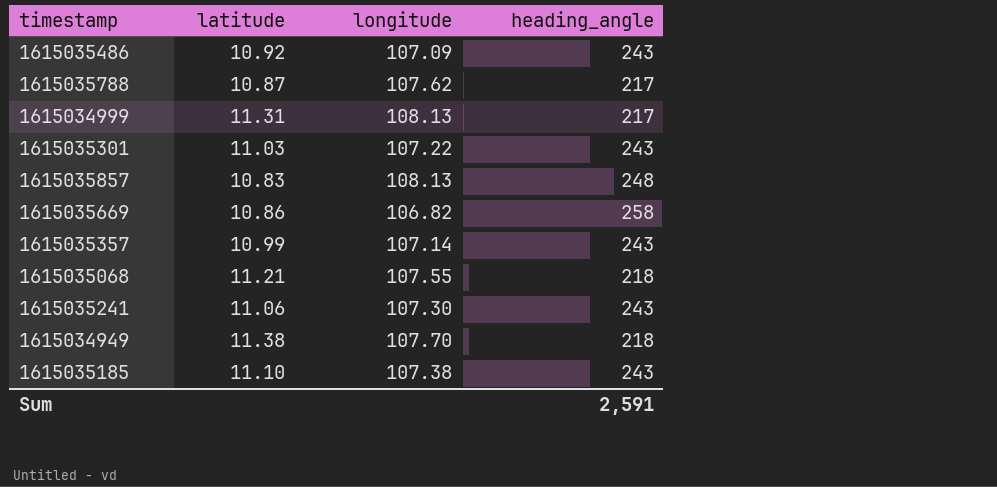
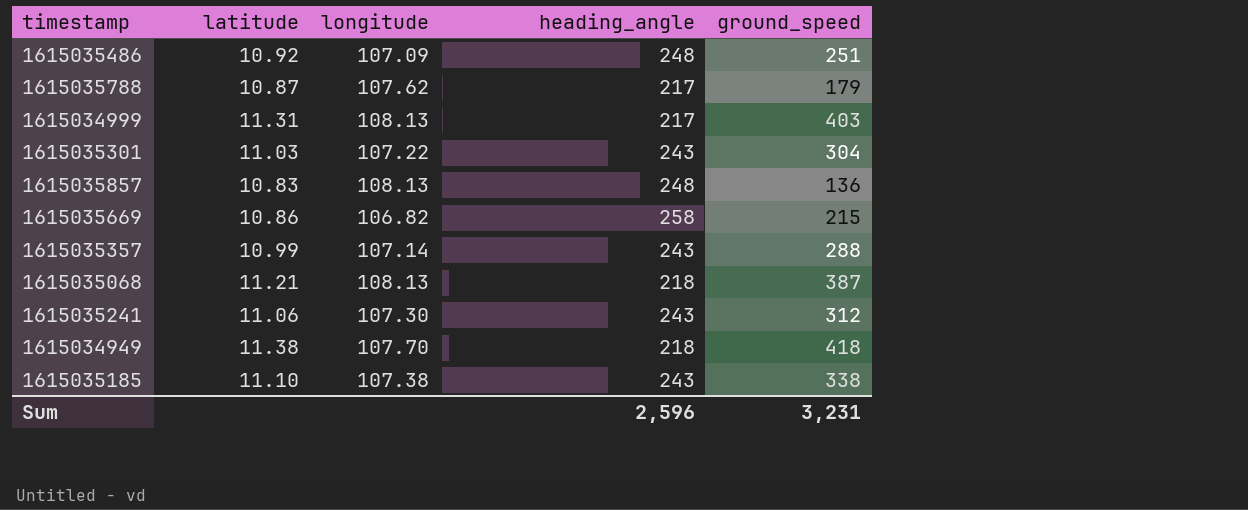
column ground_speed | position: none -> 5
1615035486 | heading_angle: 243 -> 248
1615035068 | longitude: 107.55 -> 108.13
Sum | heading_angle: 2,591 -> 2,596

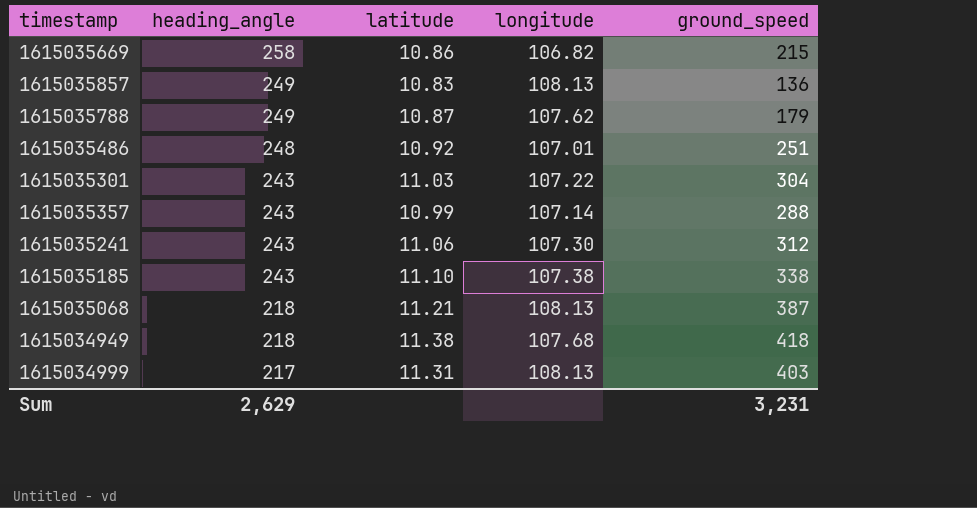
row order: none -> heading_angle descending
column heading_angle | position: 4 -> 2
1615035857 | heading_angle: 248 -> 249
1615035788 | heading_angle: 217 -> 249
1615035486 | longitude: 107.09 -> 107.01
1615034949 | longitude: 107.70 -> 107.68
Sum | heading_angle: 2,596 -> 2,629

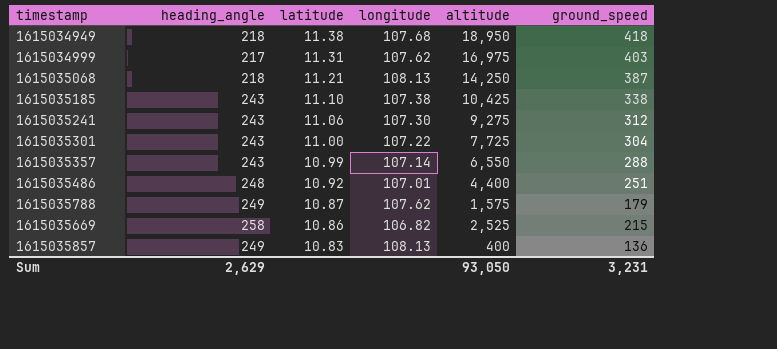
row order: heading_angle descending -> latitude descending
column altitude | position: none -> 5
1615034999 | longitude: 108.13 -> 107.62
1615035301 | latitude: 11.03 -> 11.00

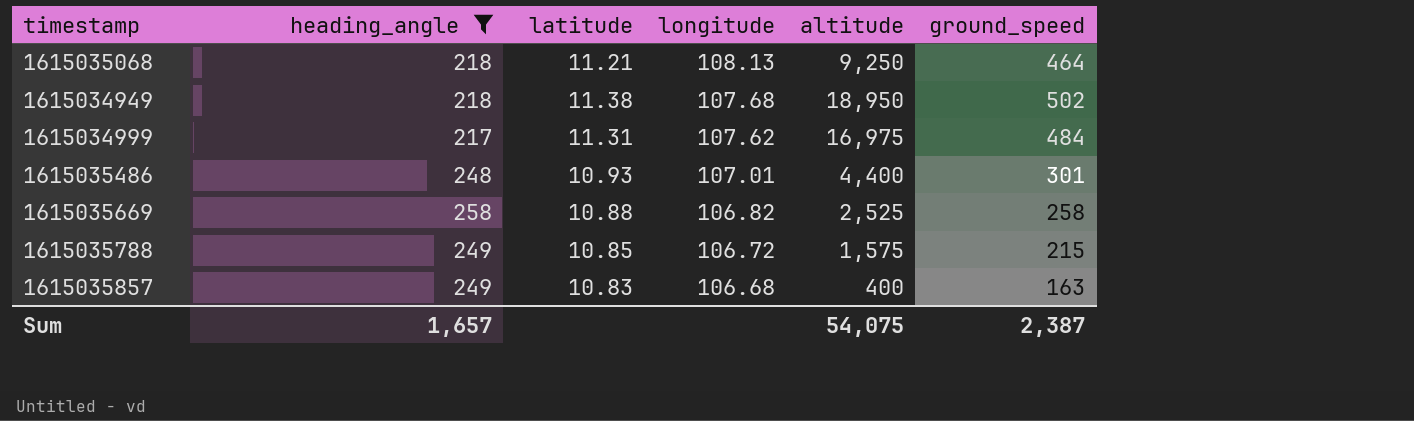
filter: none -> heading_angle != 243
row order: latitude descending -> longitude descending
1615035068 | altitude: 14,250 -> 9,250
1615035068 | ground_speed: 387 -> 464
1615034949 | ground_speed: 418 -> 502
1615034999 | ground_speed: 403 -> 484
1615035486 | latitude: 10.92 -> 10.93
1615035486 | ground_speed: 251 -> 301
1615035669 | latitude: 10.86 -> 10.88
1615035669 | ground_speed: 215 -> 258
1615035788 | latitude: 10.87 -> 10.85
1615035788 | longitude: 107.62 -> 106.72
1615035788 | ground_speed: 179 -> 215
1615035857 | longitude: 108.13 -> 106.68
1615035857 | ground_speed: 136 -> 163
Sum | heading_angle: 2,629 -> 1,657
Sum | altitude: 93,050 -> 54,075
Sum | ground_speed: 3,231 -> 2,387

